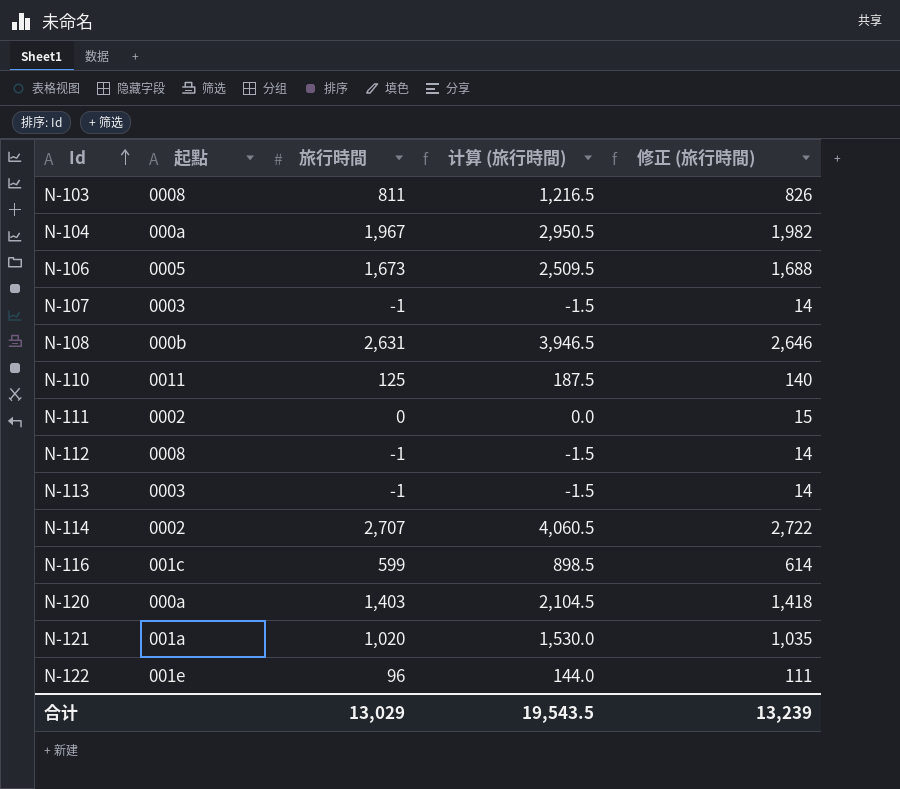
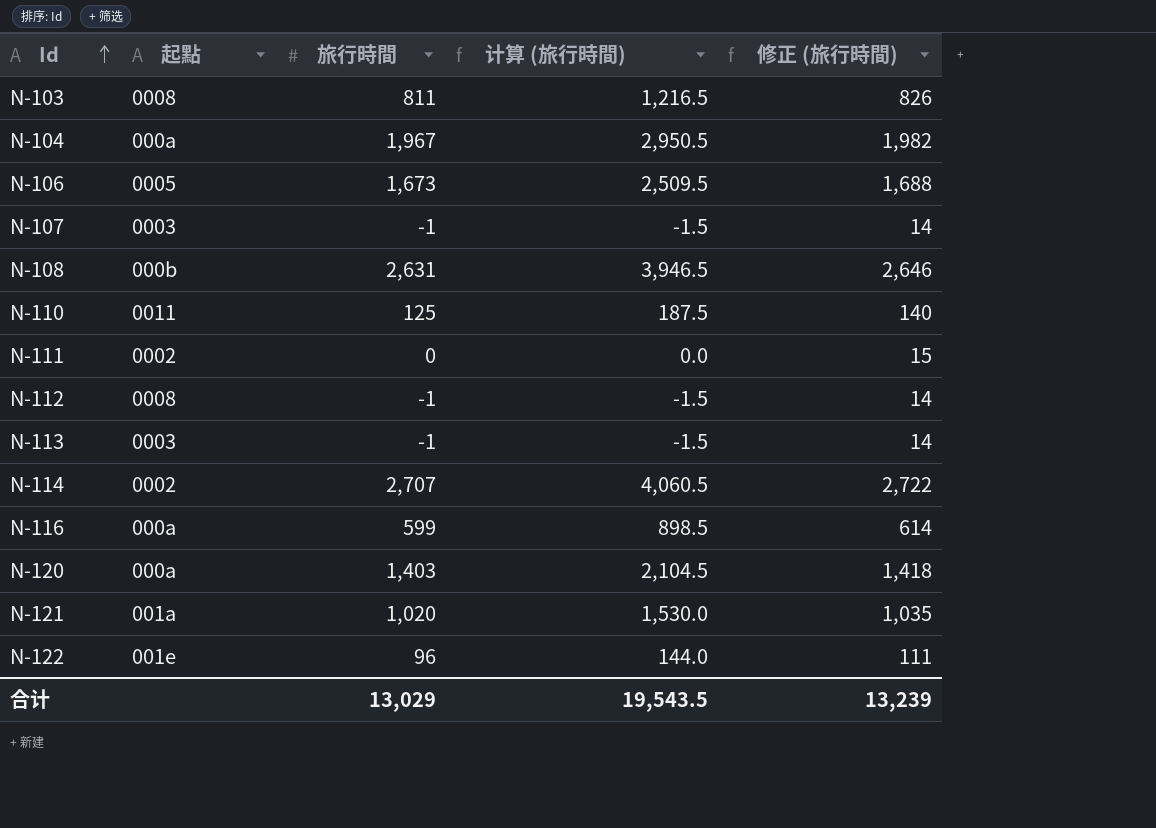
N-116 | 起點: 001c -> 000a

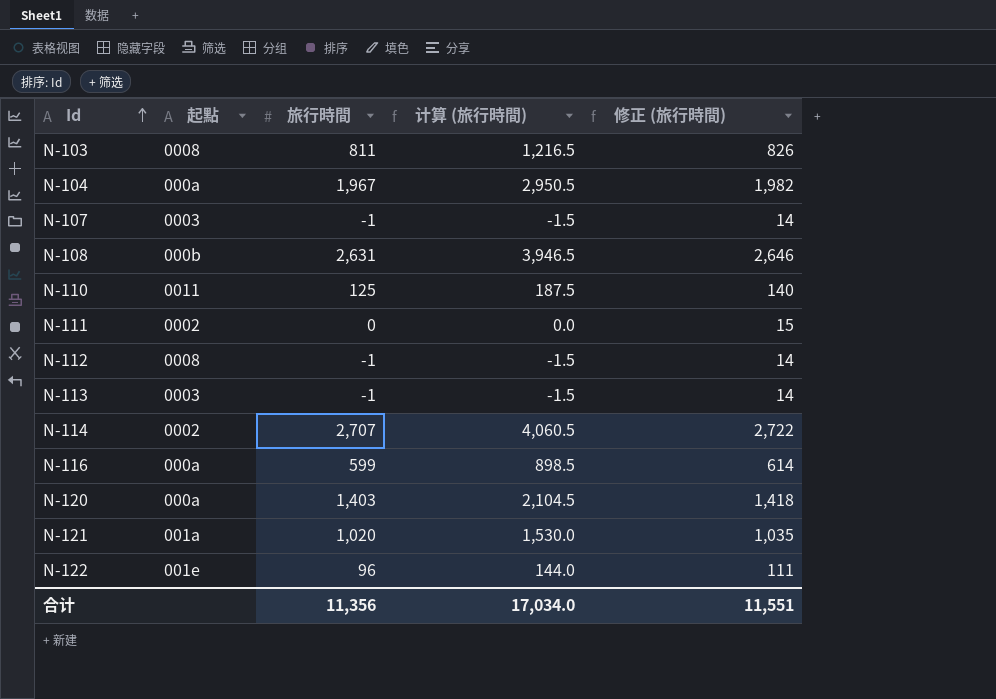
row N-106: 0005 | 1,673 | 2,509.5 | 1,688 -> none
合计 | 旅行時間: 13,029 -> 11,356
合计 | 计算 (旅行時間): 19,543.5 -> 17,034.0
合计 | 修正 (旅行時間): 13,239 -> 11,551

